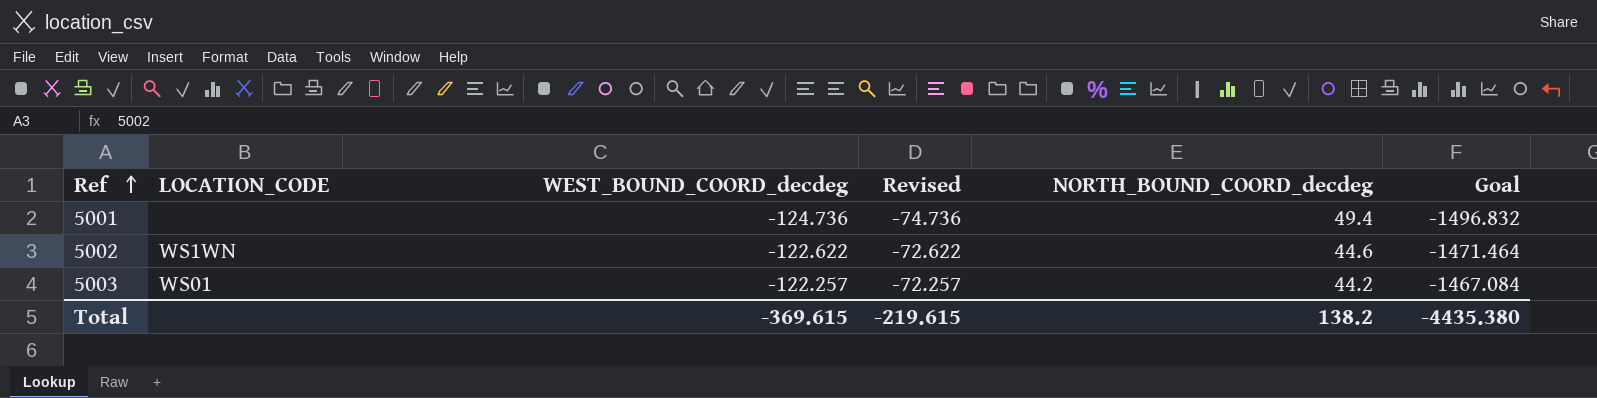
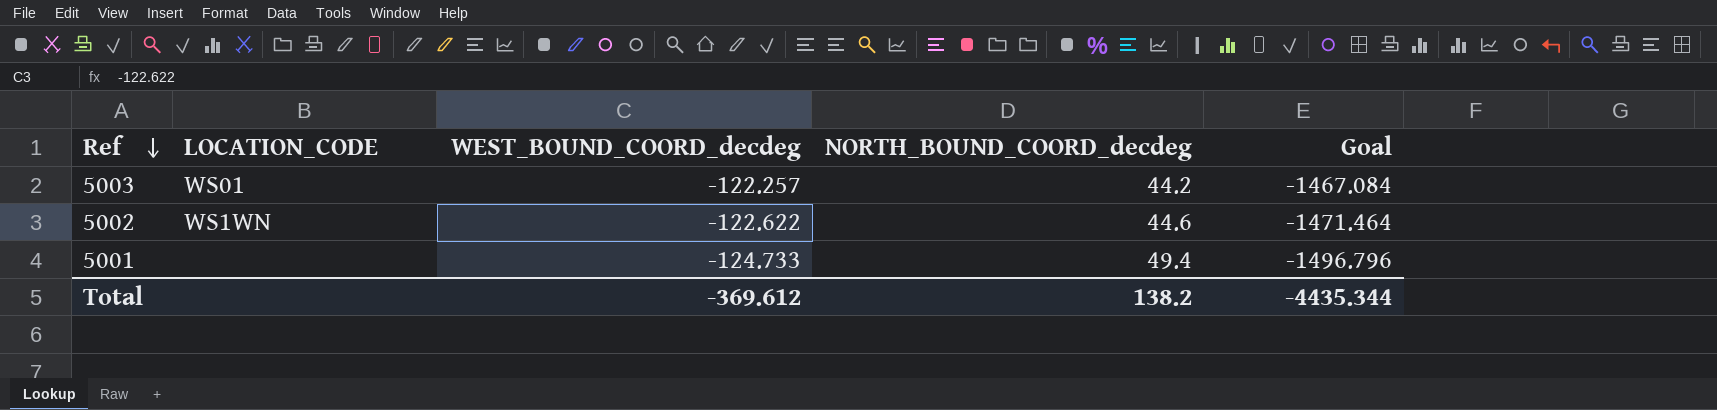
row order: Ref ascending -> Ref descending
column Revised | formula: [WEST_BOUND_COORD_decdeg] + 50 -> none
5001 | WEST_BOUND_COORD_decdeg: -124.736 -> -124.733
5001 | Goal: -1496.832 -> -1496.796
Total | WEST_BOUND_COORD_decdeg: -369.615 -> -369.612
Total | Goal: -4435.380 -> -4435.344

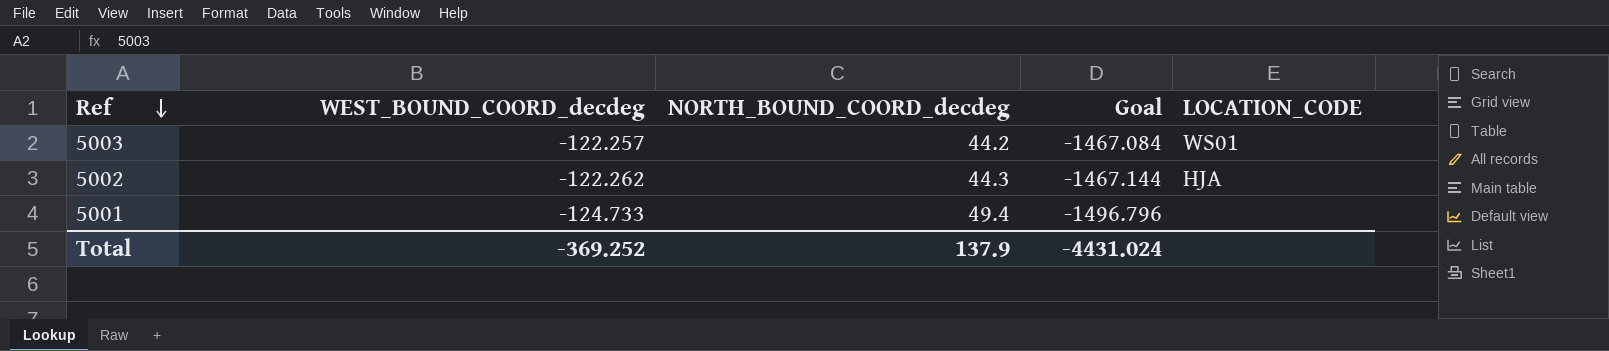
column LOCATION_CODE | position: 2 -> 5
5002 | WEST_BOUND_COORD_decdeg: -122.622 -> -122.262
5002 | NORTH_BOUND_COORD_decdeg: 44.6 -> 44.3
5002 | Goal: -1471.464 -> -1467.144
5002 | LOCATION_CODE: WS1WN -> HJA
Total | WEST_BOUND_COORD_decdeg: -369.612 -> -369.252
Total | NORTH_BOUND_COORD_decdeg: 138.2 -> 137.9
Total | Goal: -4435.344 -> -4431.024

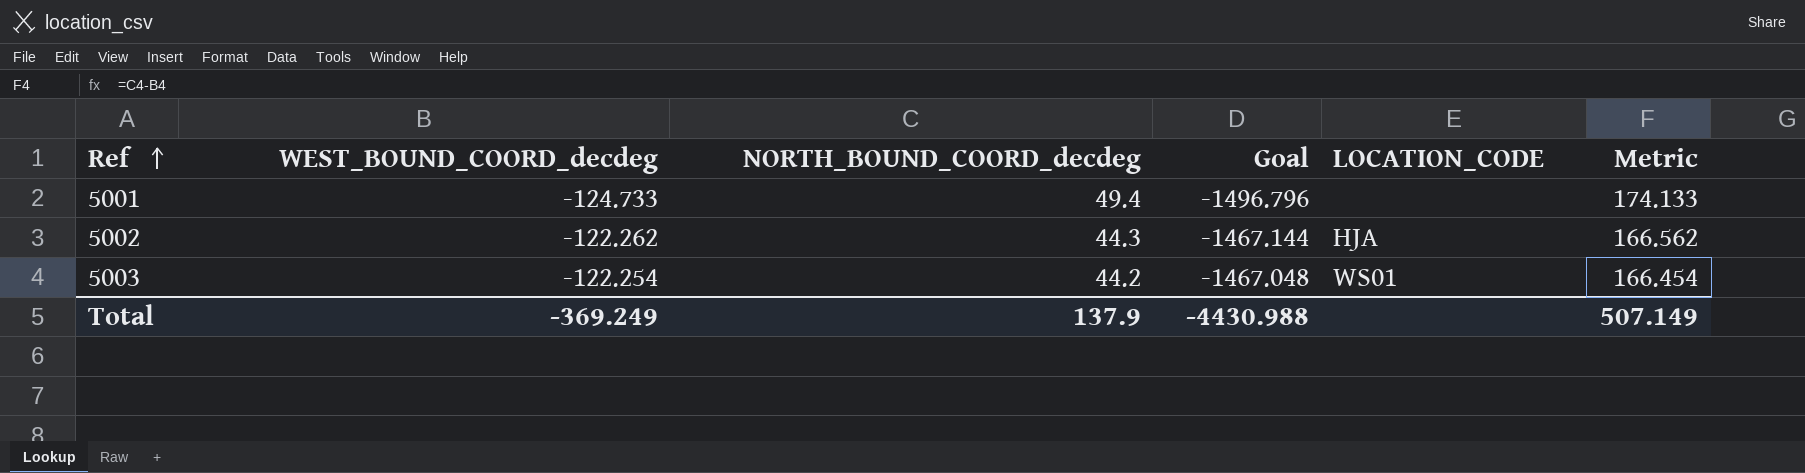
row order: Ref descending -> Ref ascending
column Metric | formula: none -> [NORTH_BOUND_COORD_decdeg] - [WEST_BOUND_COORD_decdeg]
5003 | WEST_BOUND_COORD_decdeg: -122.257 -> -122.254
5003 | Goal: -1467.084 -> -1467.048
Total | WEST_BOUND_COORD_decdeg: -369.252 -> -369.249
Total | Goal: -4431.024 -> -4430.988

